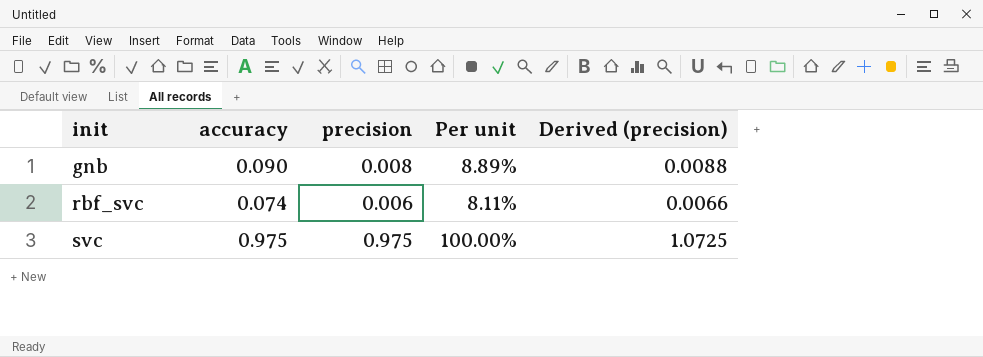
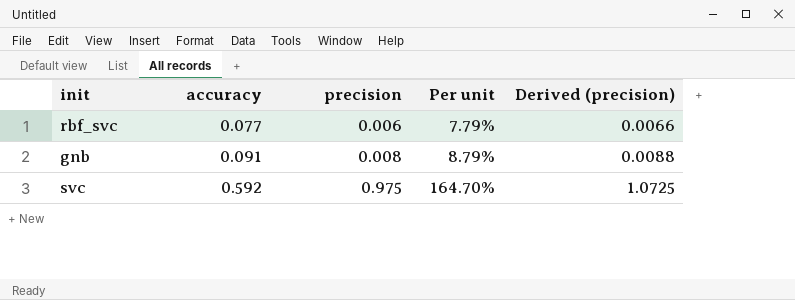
row order: init ascending -> accuracy ascending
rbf_svc | accuracy: 0.074 -> 0.077
rbf_svc | Per unit: 8.11% -> 7.79%
gnb | accuracy: 0.090 -> 0.091
gnb | Per unit: 8.89% -> 8.79%
svc | accuracy: 0.975 -> 0.592
svc | Per unit: 100.00% -> 164.70%

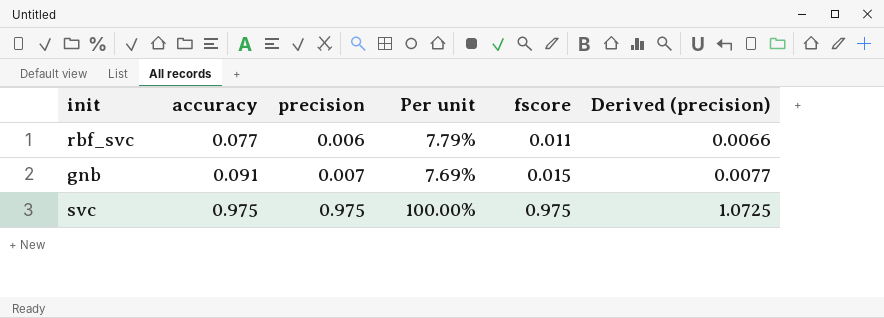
column fscore | position: none -> 5
gnb | precision: 0.008 -> 0.007
gnb | Per unit: 8.79% -> 7.69%
gnb | Derived (precision): 0.0088 -> 0.0077
svc | accuracy: 0.592 -> 0.975
svc | Per unit: 164.70% -> 100.00%

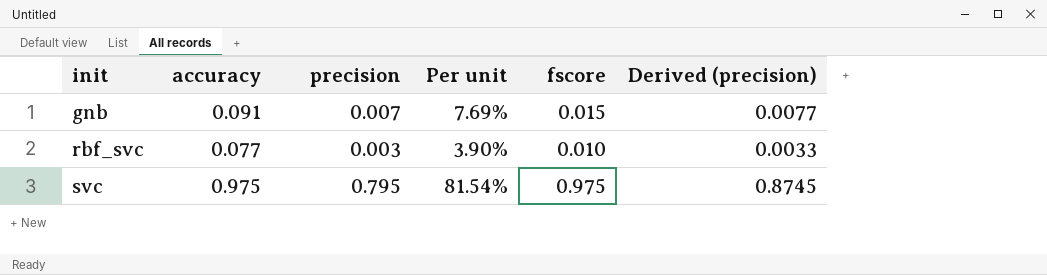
row order: accuracy ascending -> init ascending
rbf_svc | precision: 0.006 -> 0.003
rbf_svc | Per unit: 7.79% -> 3.90%
rbf_svc | fscore: 0.011 -> 0.010
rbf_svc | Derived (precision): 0.0066 -> 0.0033
svc | precision: 0.975 -> 0.795
svc | Per unit: 100.00% -> 81.54%
svc | Derived (precision): 1.0725 -> 0.8745

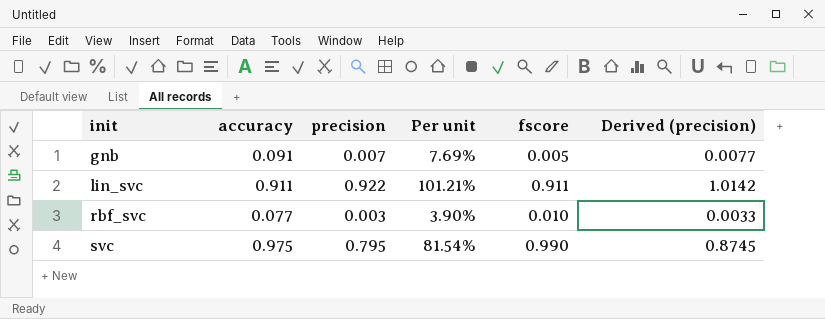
gnb | fscore: 0.015 -> 0.005
row lin_svc: none -> 0.911 | 0.922 | 101.21% | 0.911 | 1.0142
svc | fscore: 0.975 -> 0.990

